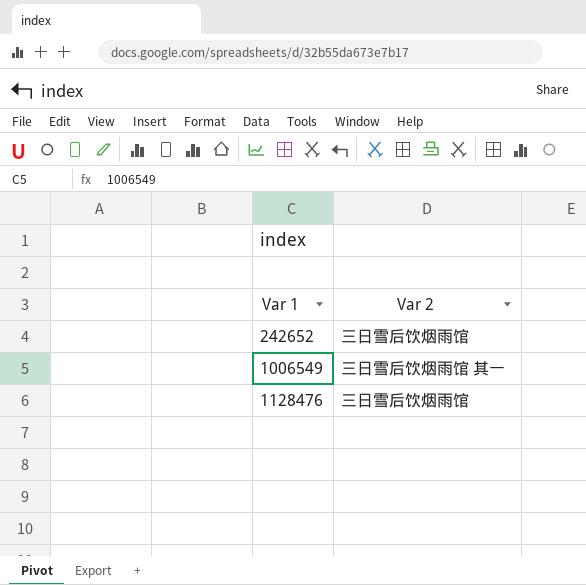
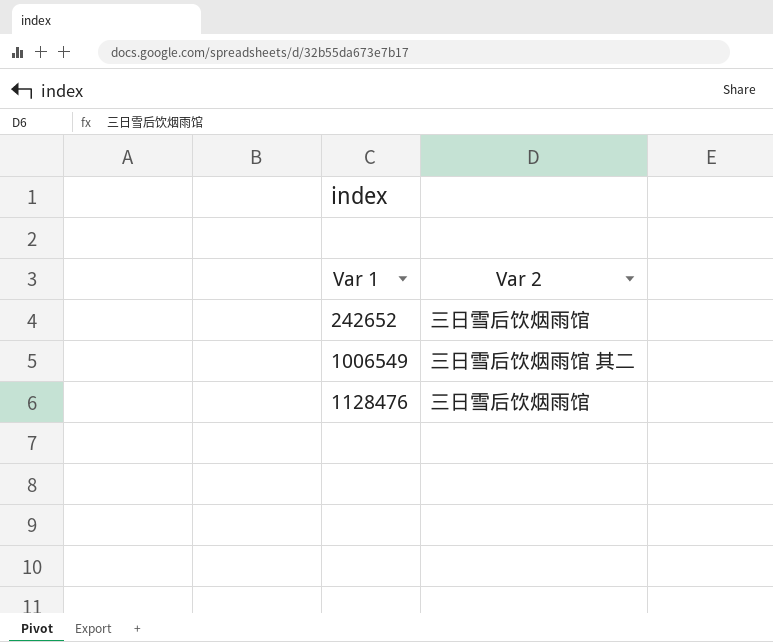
1006549 | Var 2: 三日雪后饮烟雨馆 其一 -> 三日雪后饮烟雨馆 其二

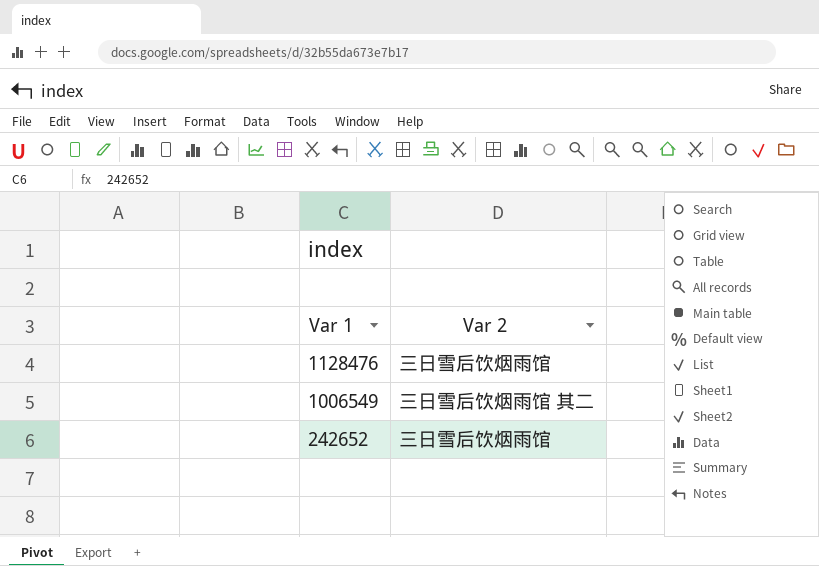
row order: Var 1 ascending -> Var 1 descending

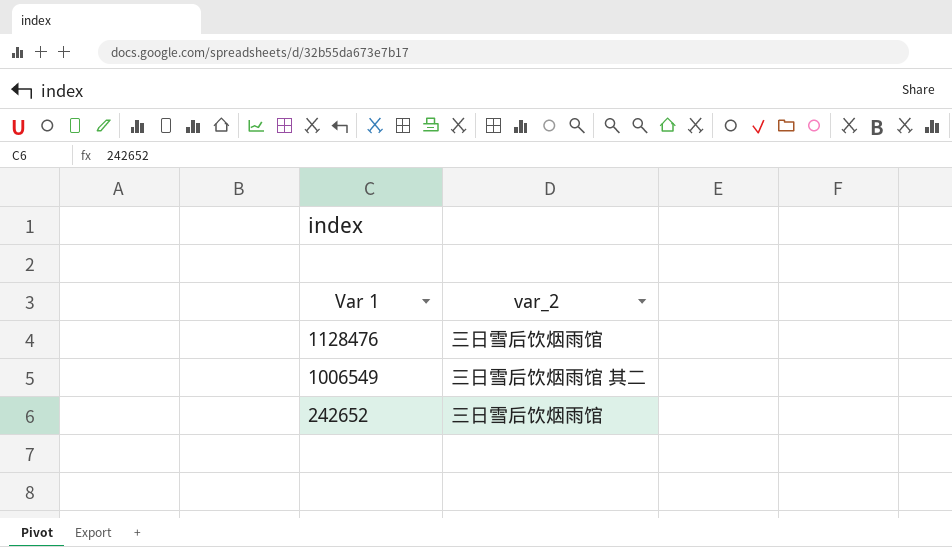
column name: Var 2 -> var_2

